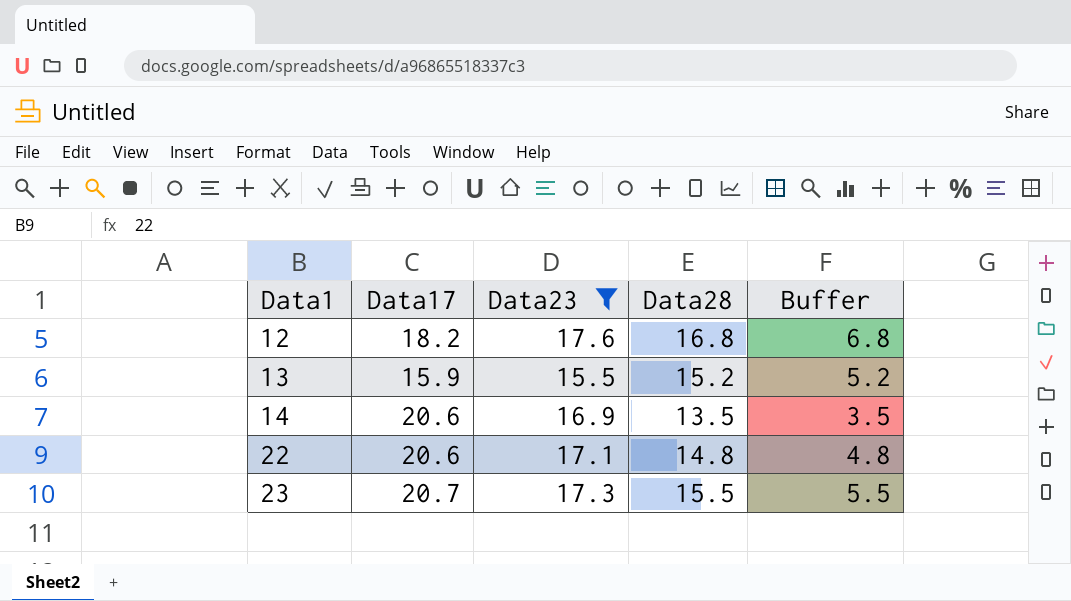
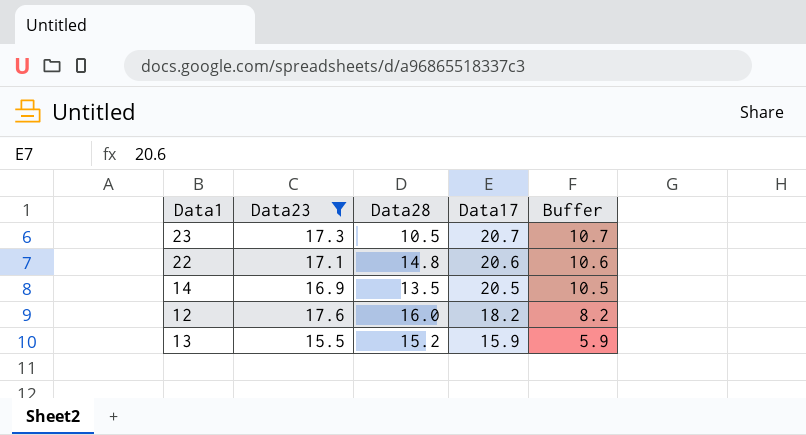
row order: Data1 ascending -> Data17 descending
column Data17 | position: 2 -> 4
column Buffer | formula: [Data28] - 10 -> [Data17] - 10
23 | Data28: 15.5 -> 10.5
14 | Data17: 20.6 -> 20.5
12 | Data28: 16.8 -> 16.0

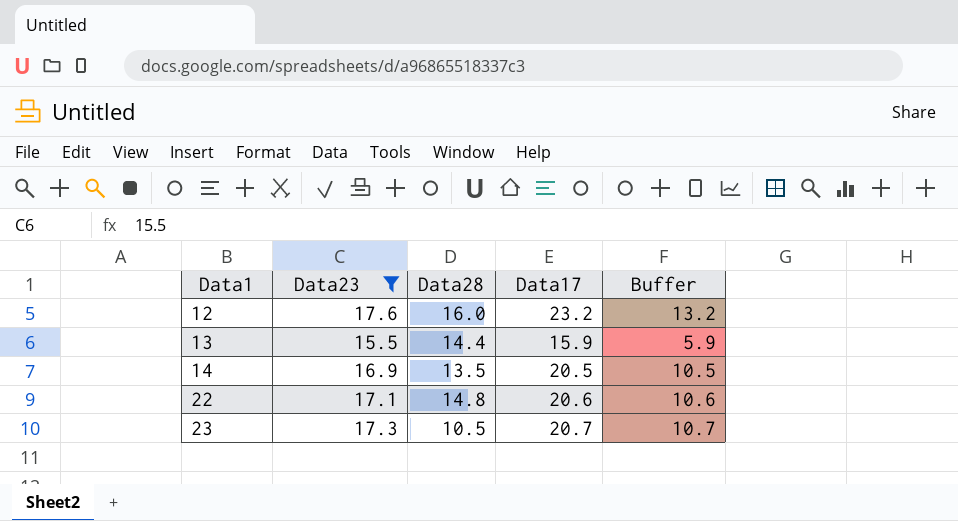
row order: Data17 descending -> Data1 ascending
12 | Data17: 18.2 -> 23.2
12 | Buffer: 8.2 -> 13.2
13 | Data28: 15.2 -> 14.4

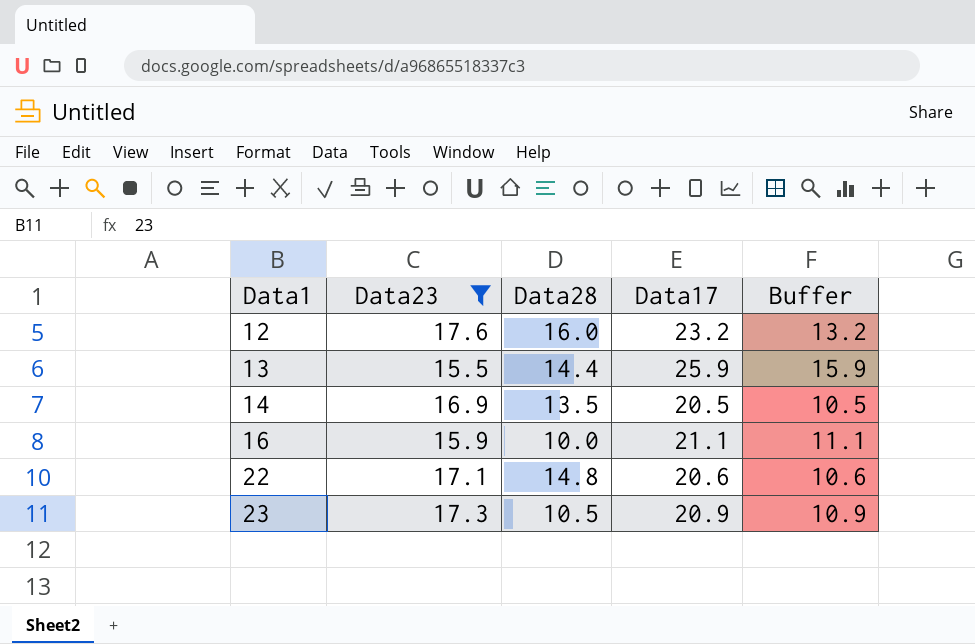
13 | Data17: 15.9 -> 25.9
13 | Buffer: 5.9 -> 15.9
row 16: none -> 15.9 | 10.0 | 21.1 | 11.1
23 | Data17: 20.7 -> 20.9
23 | Buffer: 10.7 -> 10.9

